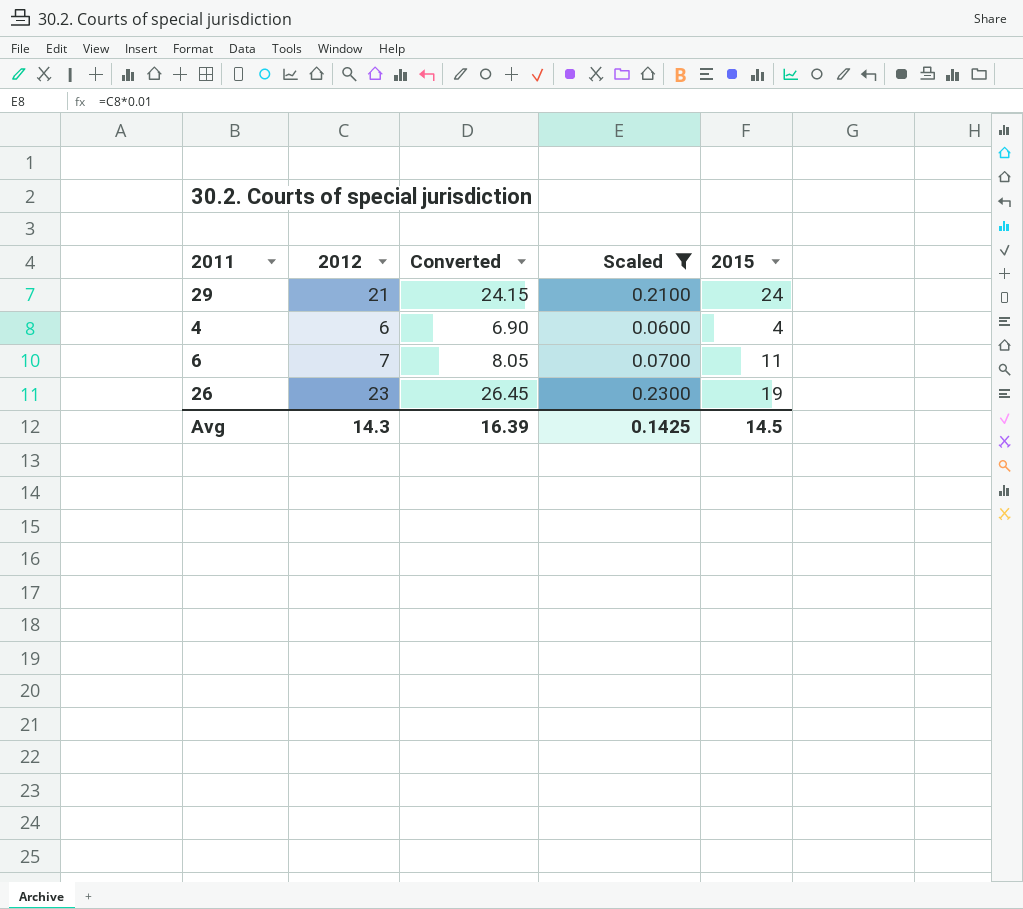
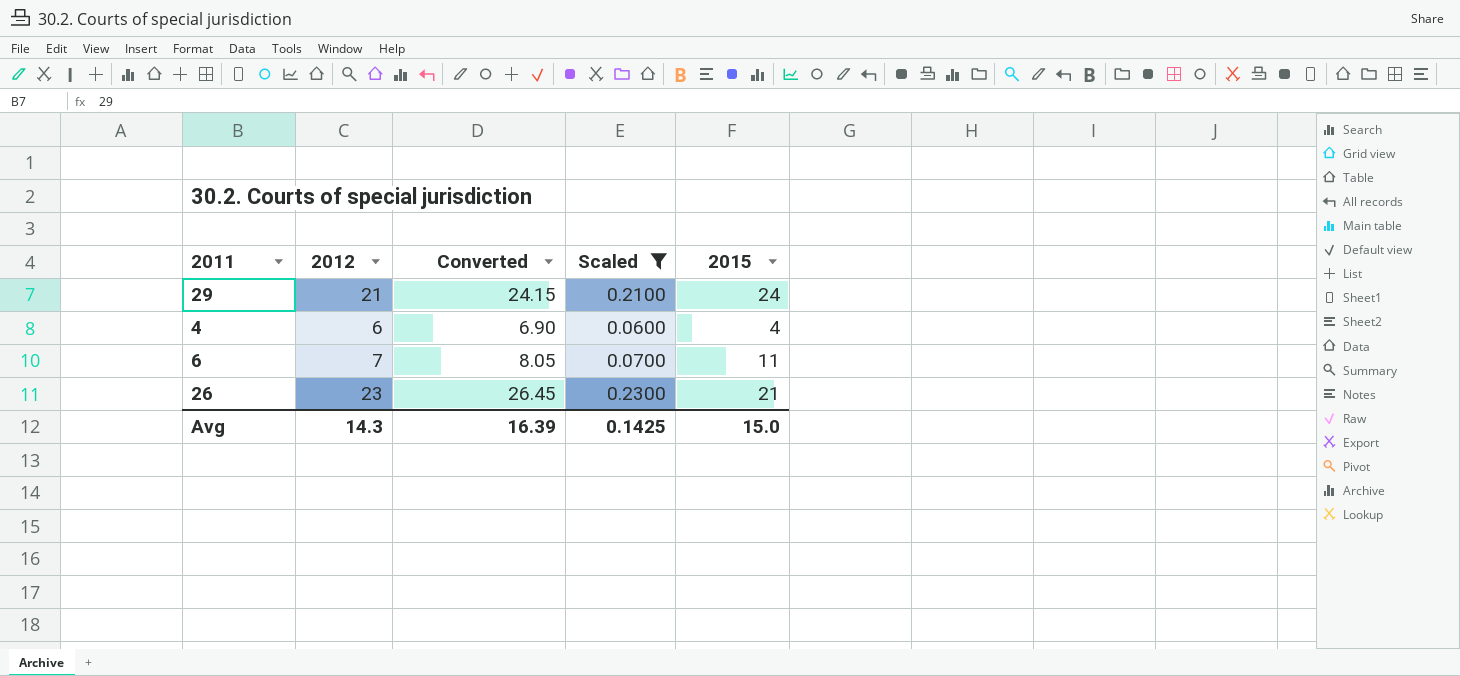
26 | 2015: 19 -> 21
Avg | 2015: 14.5 -> 15.0

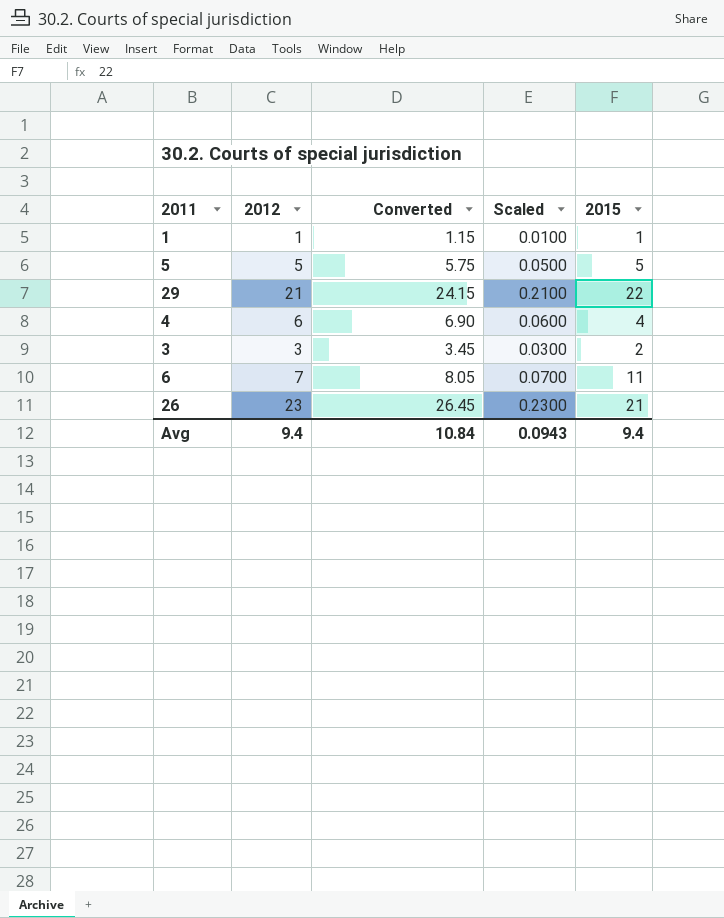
filter: Scaled >= 0.0600 -> none
29 | 2015: 24 -> 22
Avg | 2012: 14.3 -> 9.4
Avg | Converted: 16.39 -> 10.84
Avg | Scaled: 0.1425 -> 0.0943
Avg | 2015: 15.0 -> 9.4

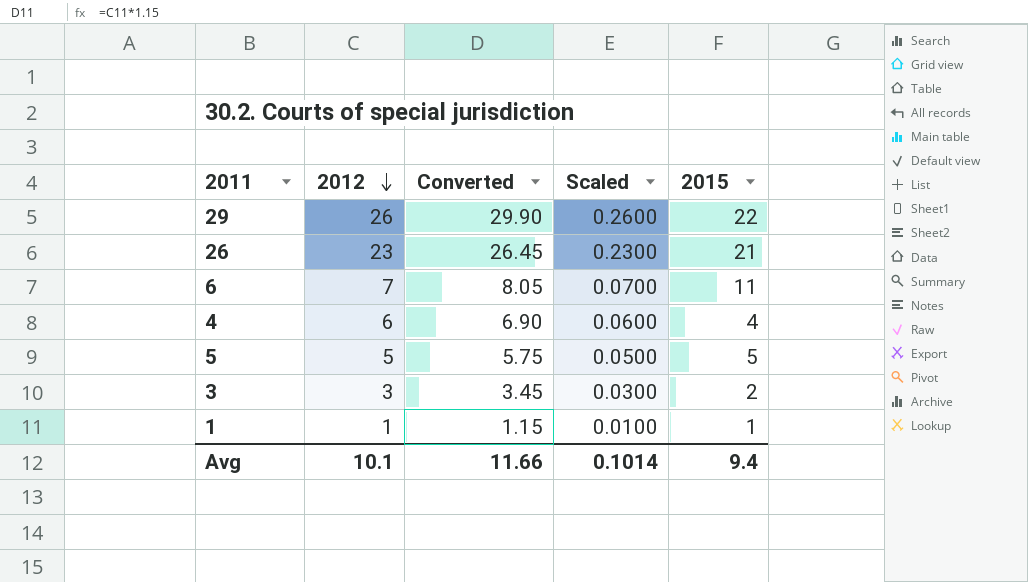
row order: none -> 2012 descending
29 | 2012: 21 -> 26
29 | Converted: 24.15 -> 29.90
29 | Scaled: 0.2100 -> 0.2600
Avg | 2012: 9.4 -> 10.1
Avg | Converted: 10.84 -> 11.66
Avg | Scaled: 0.0943 -> 0.1014

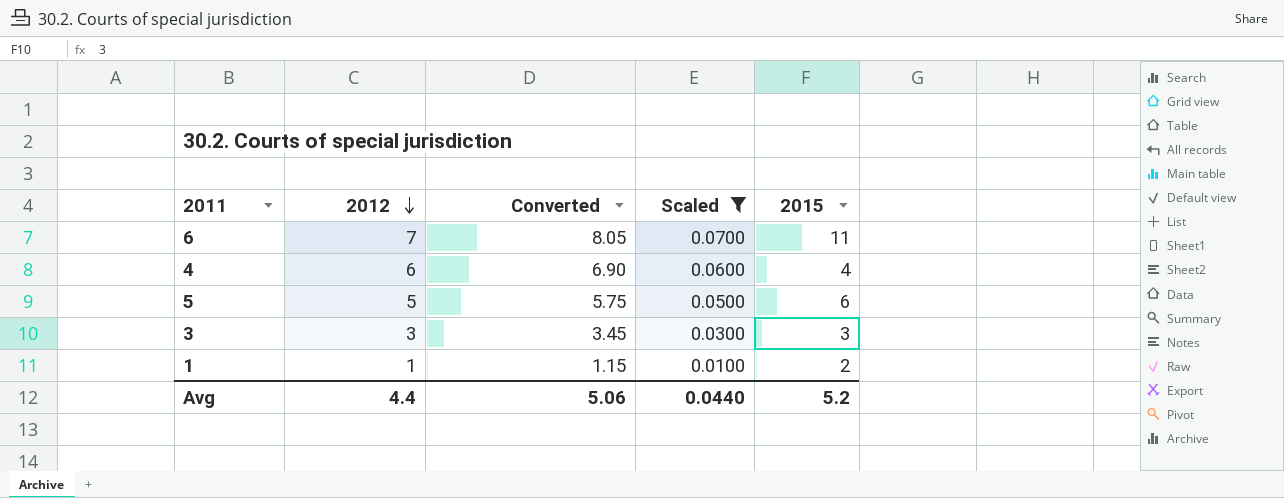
filter: none -> Scaled <= 0.0700
5 | 2015: 5 -> 6
3 | 2015: 2 -> 3
1 | 2015: 1 -> 2
Avg | 2012: 10.1 -> 4.4
Avg | Converted: 11.66 -> 5.06
Avg | Scaled: 0.1014 -> 0.0440
Avg | 2015: 9.4 -> 5.2

